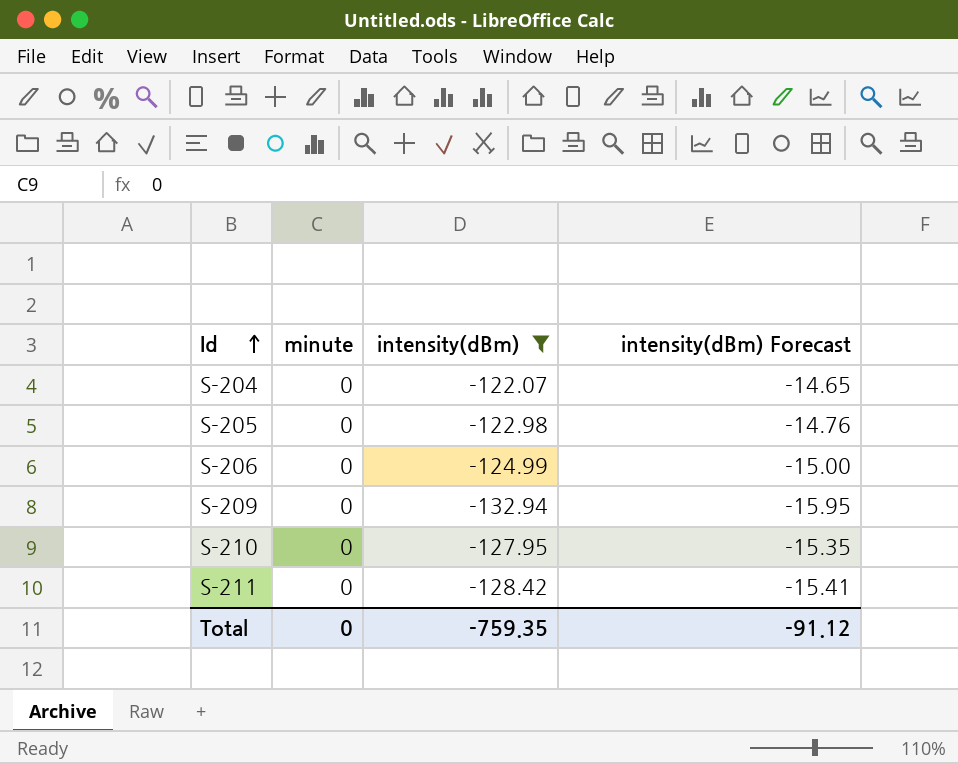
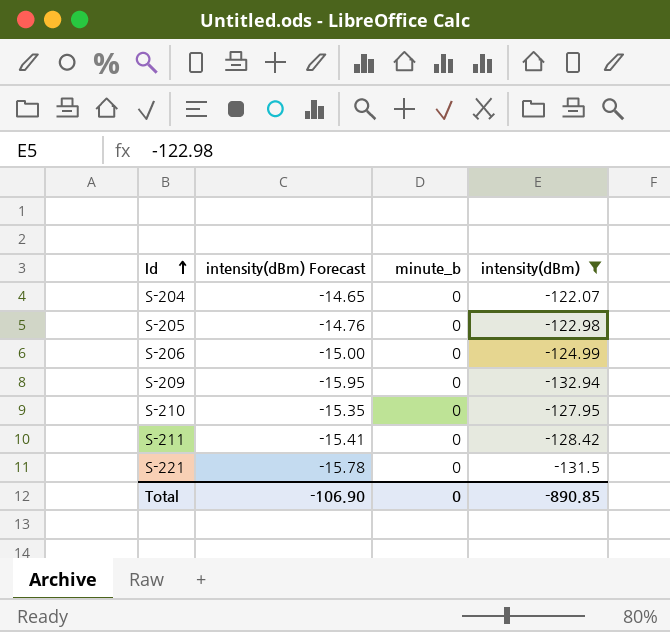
column intensity(dBm) Forecast | position: 4 -> 2
column name: minute -> minute_b
row S-221: none -> -15.78 | 0 | -131.5
Total | intensity(dBm) Forecast: -91.12 -> -106.90
Total | intensity(dBm): -759.35 -> -890.85

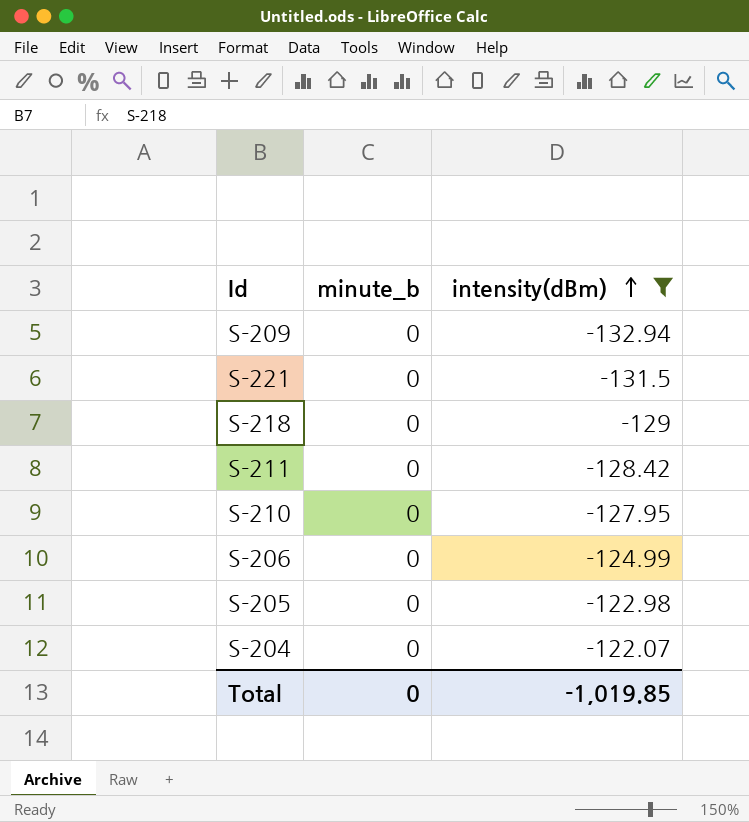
row order: Id ascending -> intensity(dBm) ascending
column intensity(dBm) Forecast | formula: [intensity(dBm)] * 0.12 -> none
row S-218: none -> 0 | -129
Total | intensity(dBm): -890.85 -> -1,019.85

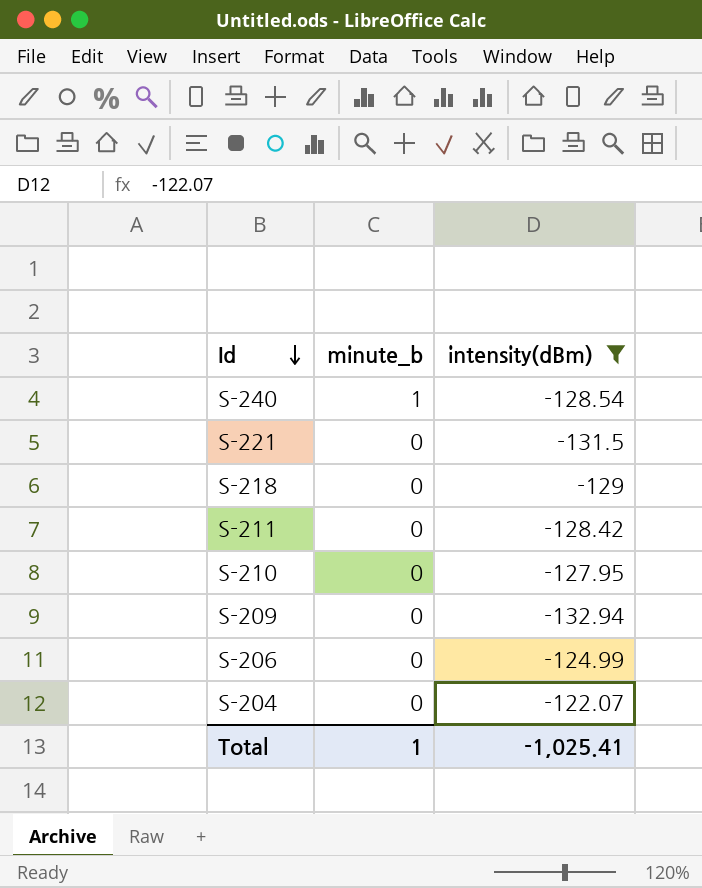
row order: intensity(dBm) ascending -> Id descending
row S-205: 0 | -122.98 -> none
row S-240: none -> 1 | -128.54
Total | minute_b: 0 -> 1
Total | intensity(dBm): -1,019.85 -> -1,025.41

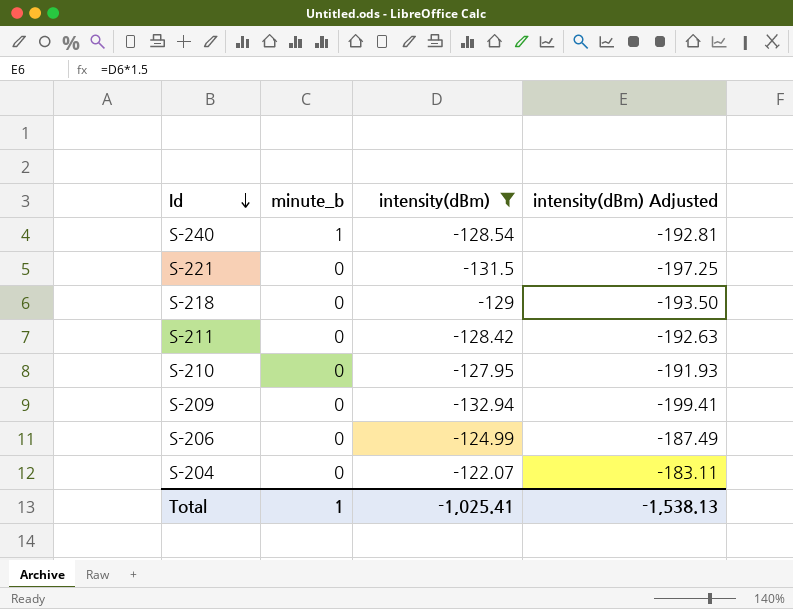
column intensity(dBm) Adjusted | formula: none -> [intensity(dBm)] * 1.5

